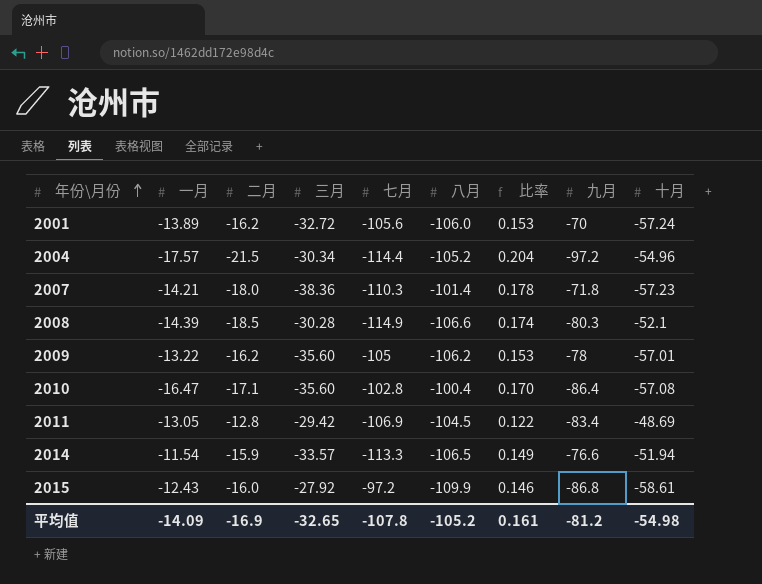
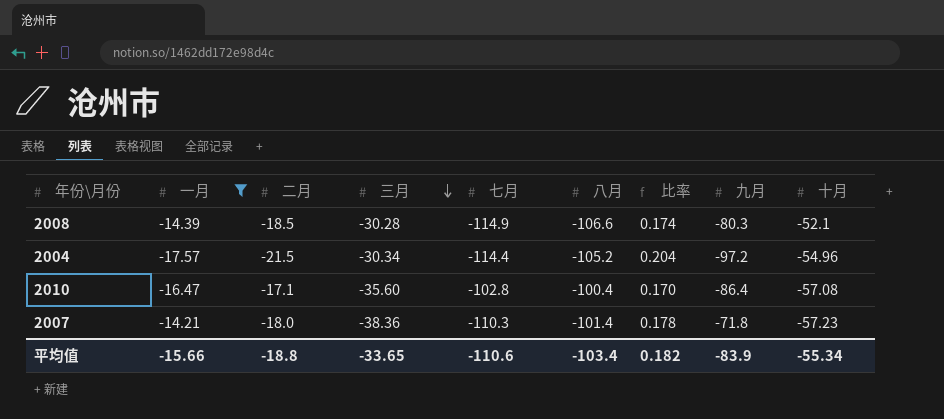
filter: none -> 一月 <= -14.21
row order: 年份\月份 ascending -> 三月 descending
平均值 | 一月: -14.09 -> -15.66
平均值 | 二月: -16.9 -> -18.8
平均值 | 三月: -32.65 -> -33.65
平均值 | 七月: -107.8 -> -110.6
平均值 | 八月: -105.2 -> -103.4
平均值 | 比率: 0.161 -> 0.182
平均值 | 九月: -81.2 -> -83.9
平均值 | 十月: -54.98 -> -55.34

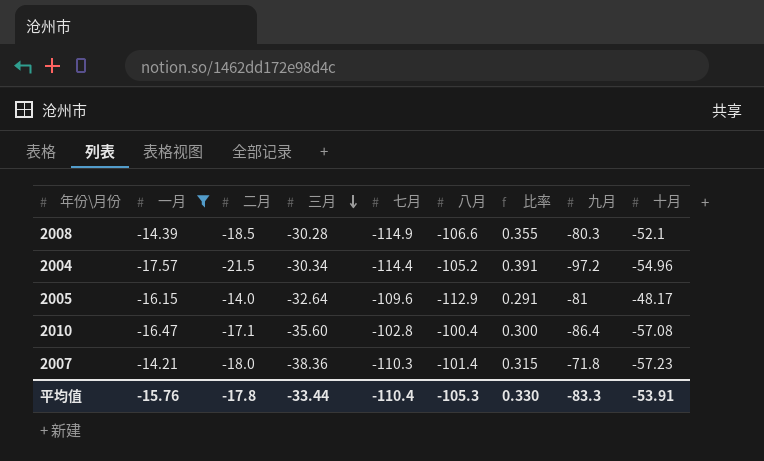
column 比率 | formula: [二月] / [八月] -> [二月] / [十月]
row 2005: none -> -16.15 | -14.0 | -32.64 | -109.6 | -112.9 | 0.291 | -81 | -48.17
平均值 | 一月: -15.66 -> -15.76
平均值 | 二月: -18.8 -> -17.8
平均值 | 三月: -33.65 -> -33.44
平均值 | 七月: -110.6 -> -110.4
平均值 | 八月: -103.4 -> -105.3
平均值 | 比率: 0.182 -> 0.330
平均值 | 九月: -83.9 -> -83.3
平均值 | 十月: -55.34 -> -53.91

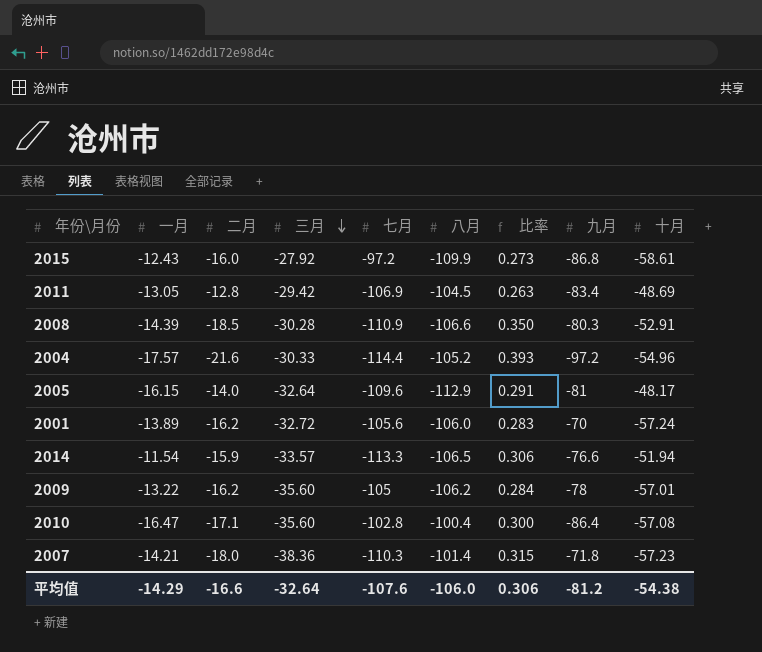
filter: 一月 <= -14.21 -> none
2008 | 七月: -114.9 -> -110.9
2008 | 比率: 0.355 -> 0.350
2008 | 十月: -52.1 -> -52.91
2004 | 二月: -21.5 -> -21.6
2004 | 三月: -30.34 -> -30.33
2004 | 比率: 0.391 -> 0.393
平均值 | 一月: -15.76 -> -14.29
平均值 | 二月: -17.8 -> -16.6
平均值 | 三月: -33.44 -> -32.64
平均值 | 七月: -110.4 -> -107.6
平均值 | 八月: -105.3 -> -106.0
平均值 | 比率: 0.330 -> 0.306
平均值 | 九月: -83.3 -> -81.2
平均值 | 十月: -53.91 -> -54.38

